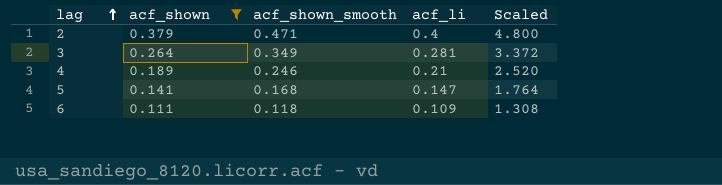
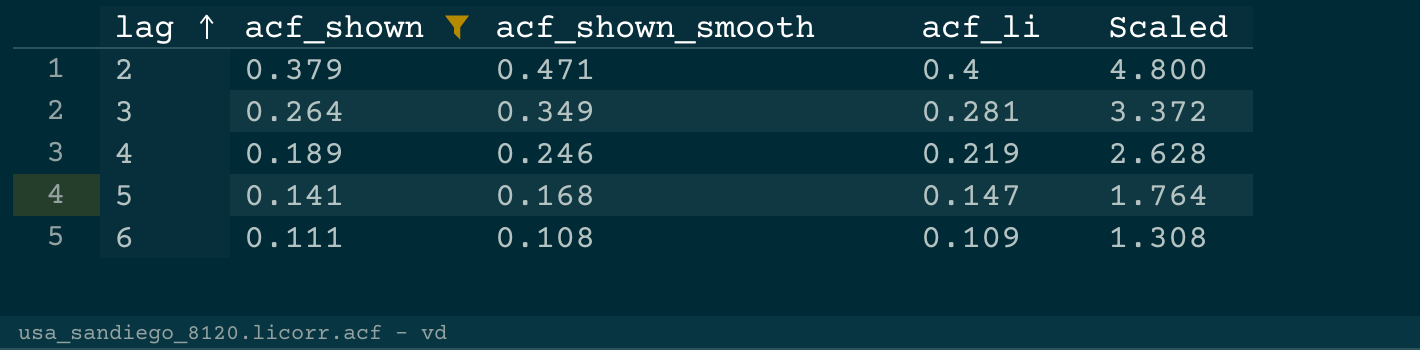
4 | acf_li: 0.21 -> 0.219
4 | Scaled: 2.520 -> 2.628
6 | acf_shown_smooth: 0.118 -> 0.108

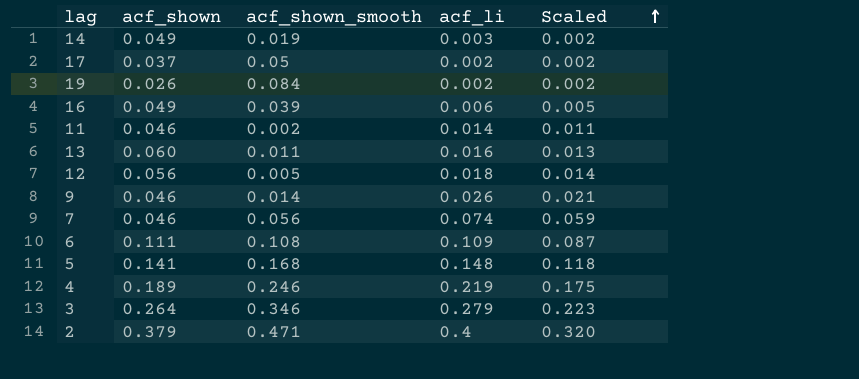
filter: acf_shown >= 0.111 -> none
row order: lag ascending -> Scaled ascending
column Scaled | formula: [acf_li] * 12 -> [acf_li] * 0.8
5 | acf_li: 0.147 -> 0.148
3 | acf_shown_smooth: 0.349 -> 0.346
3 | acf_li: 0.281 -> 0.279

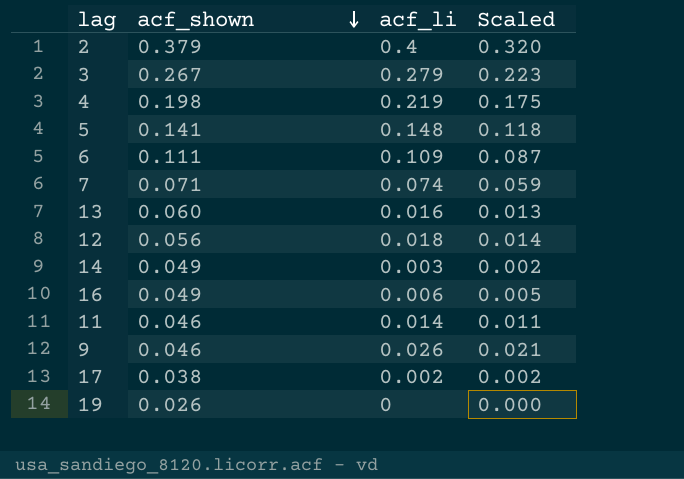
row order: Scaled ascending -> acf_shown descending
column acf_shown_smooth | position: 3 -> none
3 | acf_shown: 0.264 -> 0.267
4 | acf_shown: 0.189 -> 0.198
7 | acf_shown: 0.046 -> 0.071
17 | acf_shown: 0.037 -> 0.038
19 | acf_li: 0.002 -> 0
19 | Scaled: 0.002 -> 0.000

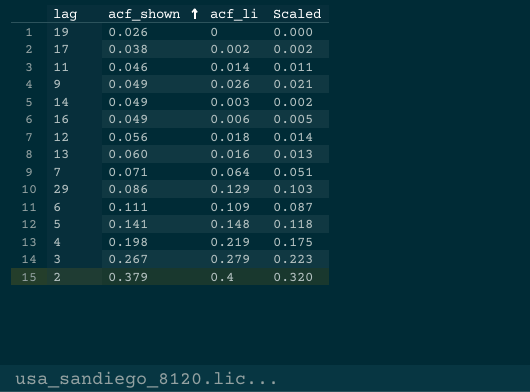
row order: acf_shown descending -> acf_shown ascending
9 | acf_shown: 0.046 -> 0.049
7 | acf_li: 0.074 -> 0.064
7 | Scaled: 0.059 -> 0.051
row 29: none -> 0.086 | 0.129 | 0.103

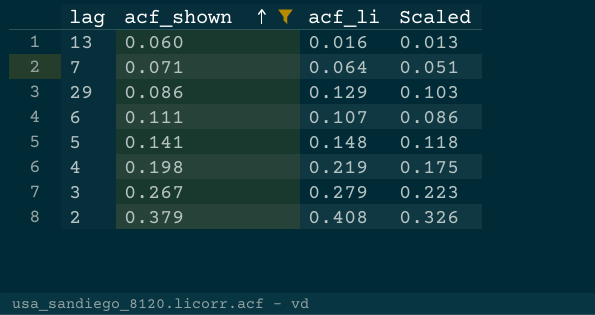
filter: none -> acf_shown >= 0.060
6 | acf_li: 0.109 -> 0.107
6 | Scaled: 0.087 -> 0.086
2 | acf_li: 0.4 -> 0.408
2 | Scaled: 0.320 -> 0.326

